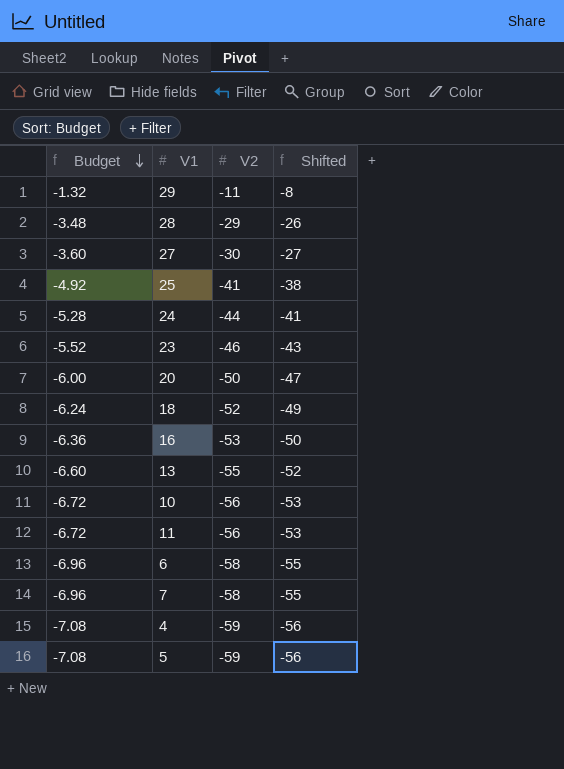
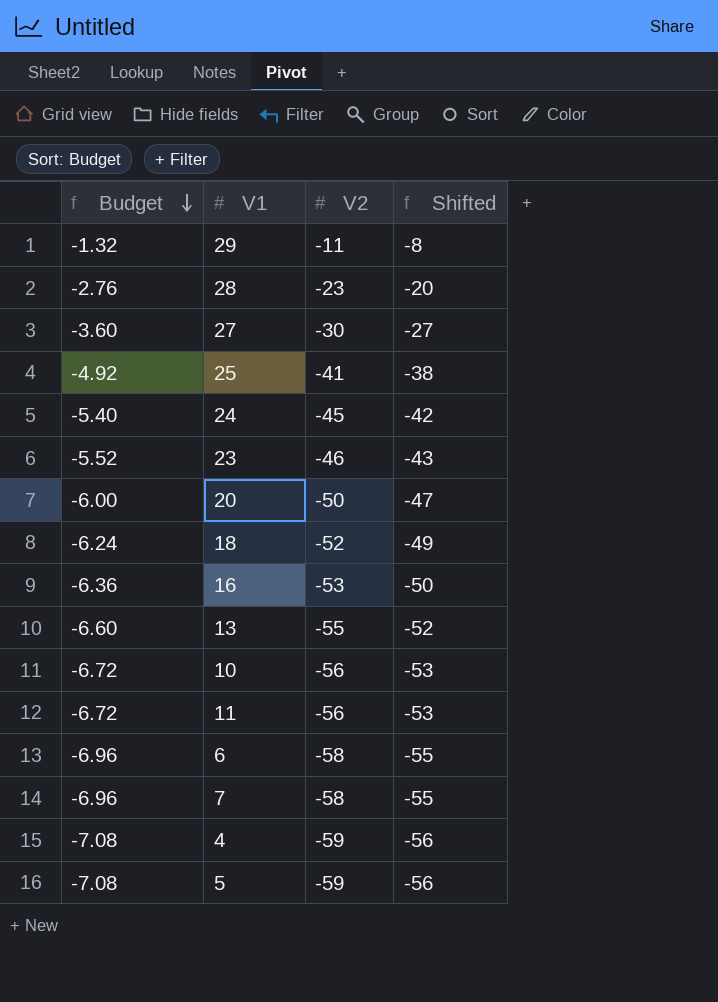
28 | Budget: -3.48 -> -2.76
28 | V2: -29 -> -23
28 | Shifted: -26 -> -20
24 | Budget: -5.28 -> -5.40
24 | V2: -44 -> -45
24 | Shifted: -41 -> -42

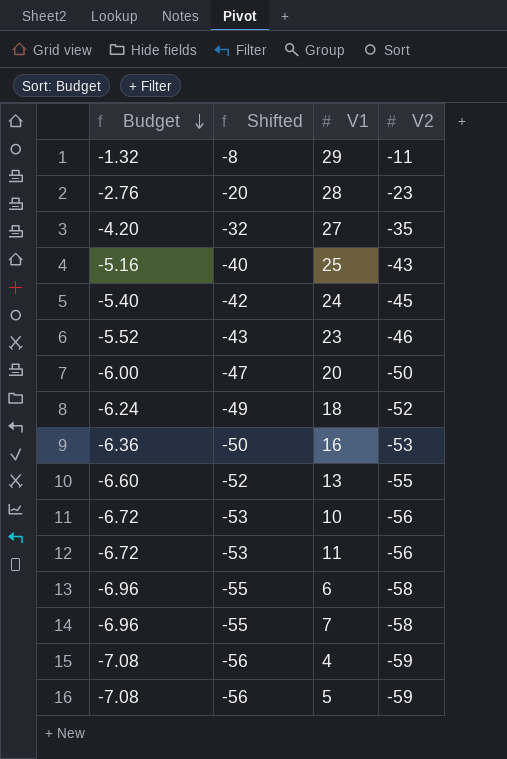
column Shifted | position: 4 -> 2
27 | Budget: -3.60 -> -4.20
27 | Shifted: -27 -> -32
27 | V2: -30 -> -35
25 | Budget: -4.92 -> -5.16
25 | Shifted: -38 -> -40
25 | V2: -41 -> -43

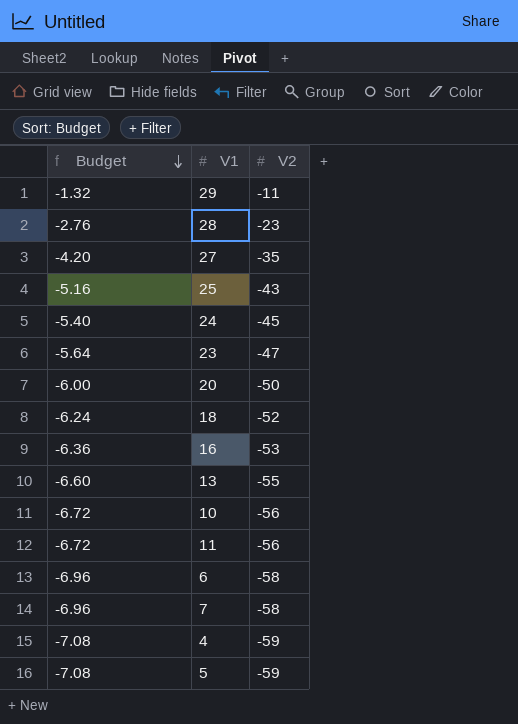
column Shifted | formula: [V2] + 3 -> none
23 | Budget: -5.52 -> -5.64
23 | V2: -46 -> -47

